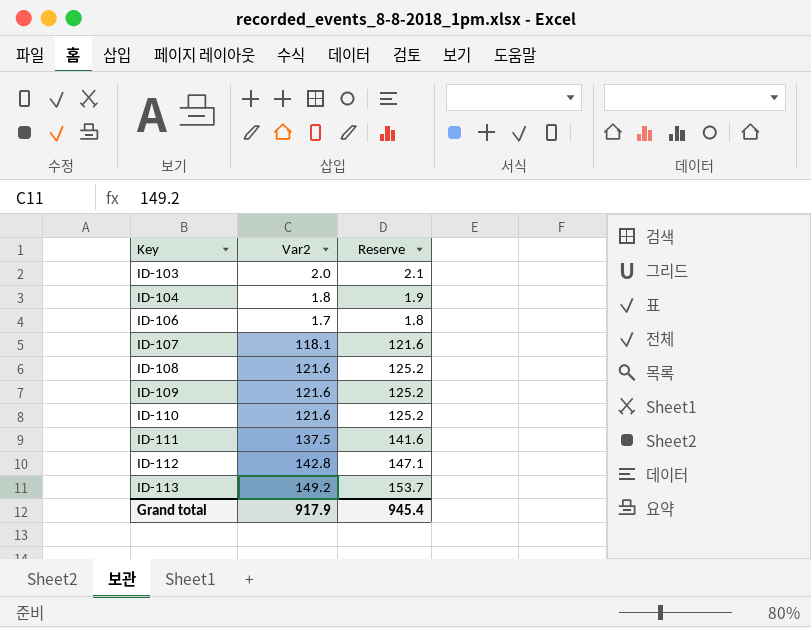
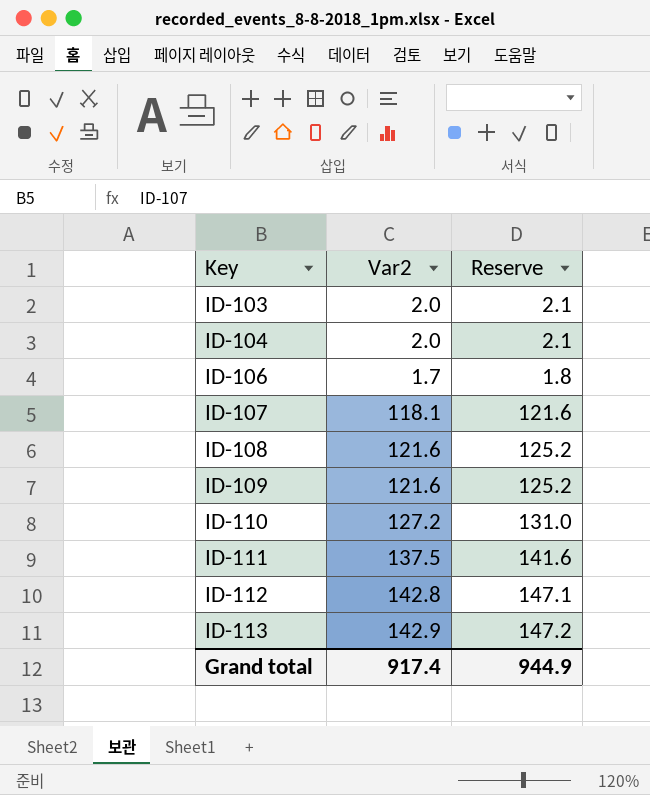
ID-104 | Var2: 1.8 -> 2.0
ID-104 | Reserve: 1.9 -> 2.1
ID-110 | Var2: 121.6 -> 127.2
ID-110 | Reserve: 125.2 -> 131.0
ID-113 | Var2: 149.2 -> 142.9
ID-113 | Reserve: 153.7 -> 147.2
Grand total | Var2: 917.9 -> 917.4
Grand total | Reserve: 945.4 -> 944.9

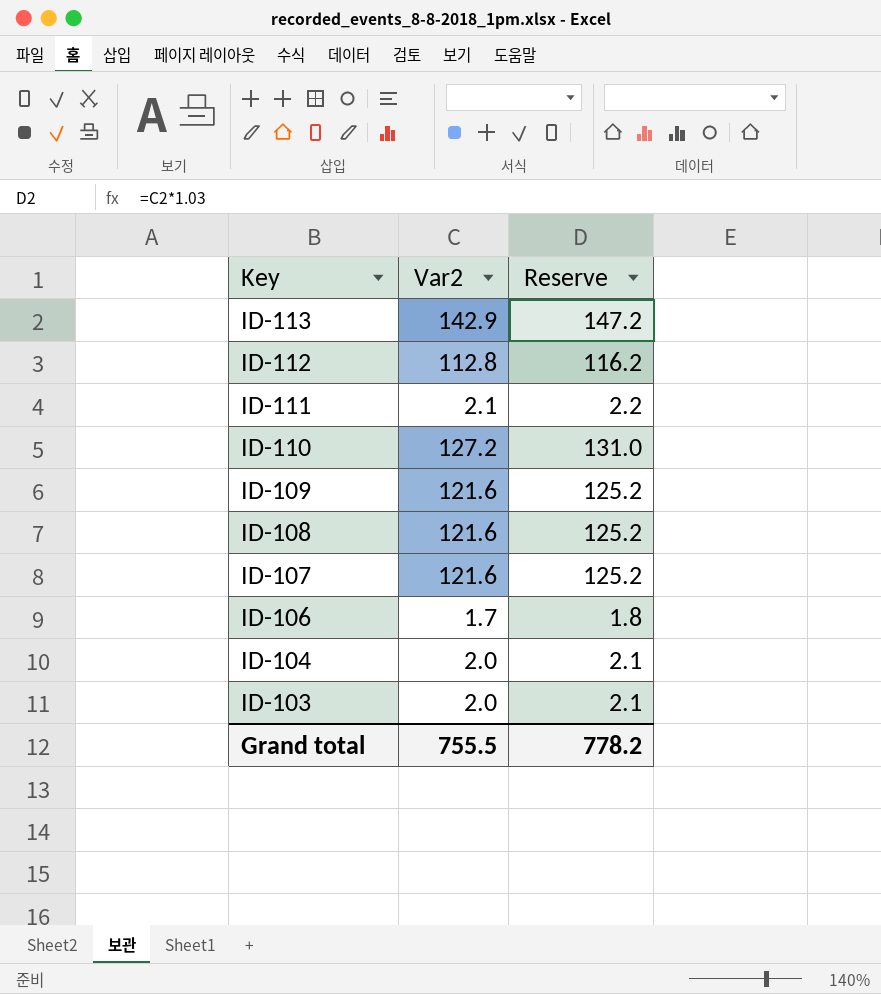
row order: Key ascending -> Key descending
ID-112 | Var2: 142.8 -> 112.8
ID-112 | Reserve: 147.1 -> 116.2
ID-111 | Var2: 137.5 -> 2.1
ID-111 | Reserve: 141.6 -> 2.2
ID-107 | Var2: 118.1 -> 121.6
ID-107 | Reserve: 121.6 -> 125.2
Grand total | Var2: 917.4 -> 755.5
Grand total | Reserve: 944.9 -> 778.2

